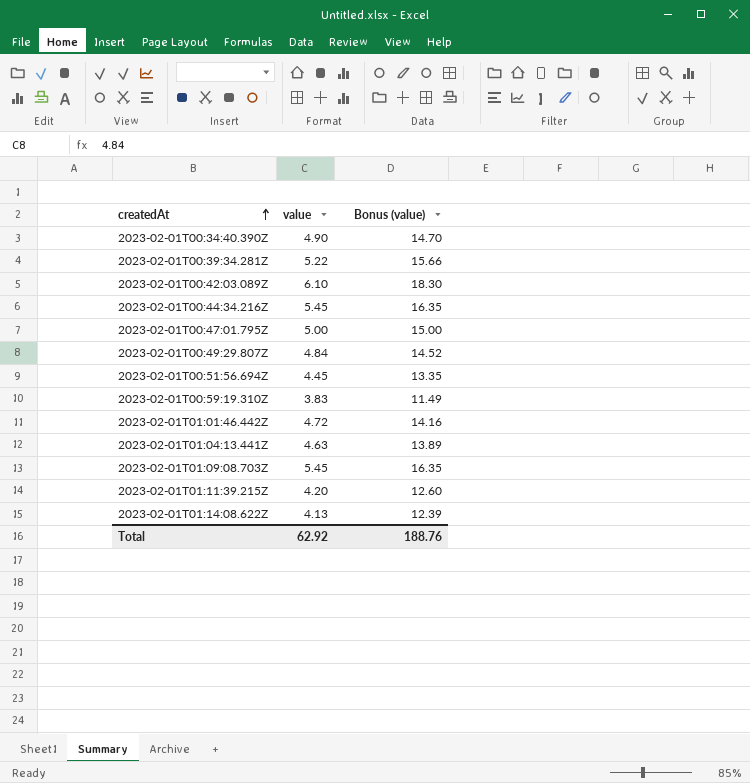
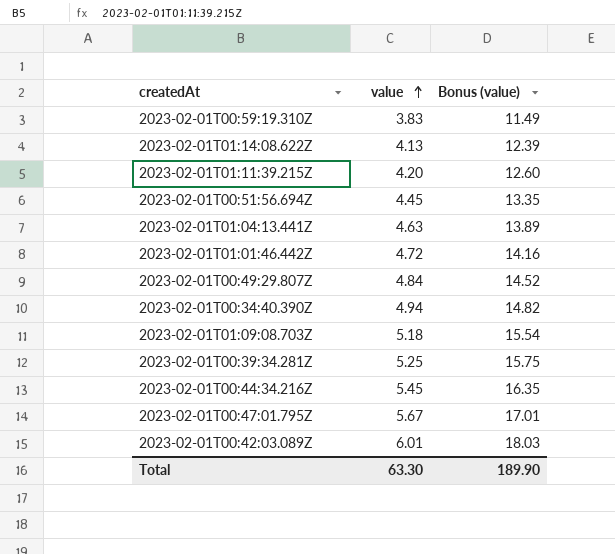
row order: createdAt ascending -> value ascending
2023-02-01T00:34:40.390Z | value: 4.90 -> 4.94
2023-02-01T00:34:40.390Z | Bonus (value): 14.70 -> 14.82
2023-02-01T01:09:08.703Z | value: 5.45 -> 5.18
2023-02-01T01:09:08.703Z | Bonus (value): 16.35 -> 15.54
2023-02-01T00:39:34.281Z | value: 5.22 -> 5.25
2023-02-01T00:39:34.281Z | Bonus (value): 15.66 -> 15.75
2023-02-01T00:47:01.795Z | value: 5.00 -> 5.67
2023-02-01T00:47:01.795Z | Bonus (value): 15.00 -> 17.01
2023-02-01T00:42:03.089Z | value: 6.10 -> 6.01
2023-02-01T00:42:03.089Z | Bonus (value): 18.30 -> 18.03
Total | value: 62.92 -> 63.30
Total | Bonus (value): 188.76 -> 189.90

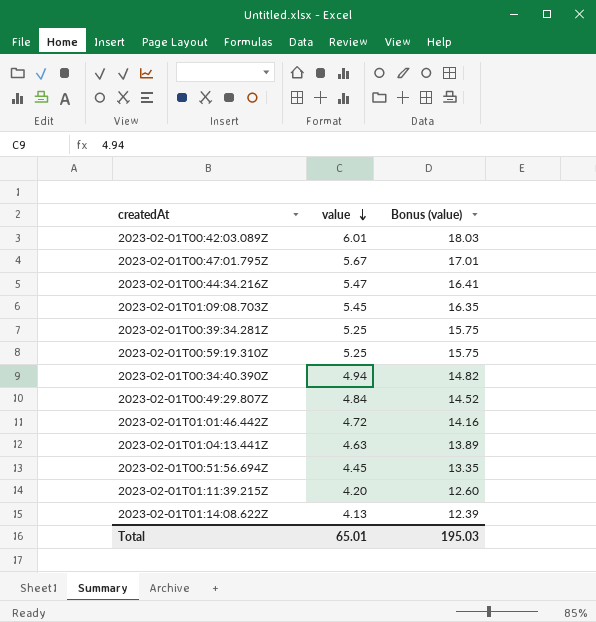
row order: value ascending -> value descending
2023-02-01T00:44:34.216Z | value: 5.45 -> 5.47
2023-02-01T00:44:34.216Z | Bonus (value): 16.35 -> 16.41
2023-02-01T01:09:08.703Z | value: 5.18 -> 5.45
2023-02-01T01:09:08.703Z | Bonus (value): 15.54 -> 16.35
2023-02-01T00:59:19.310Z | value: 3.83 -> 5.25
2023-02-01T00:59:19.310Z | Bonus (value): 11.49 -> 15.75
Total | value: 63.30 -> 65.01
Total | Bonus (value): 189.90 -> 195.03

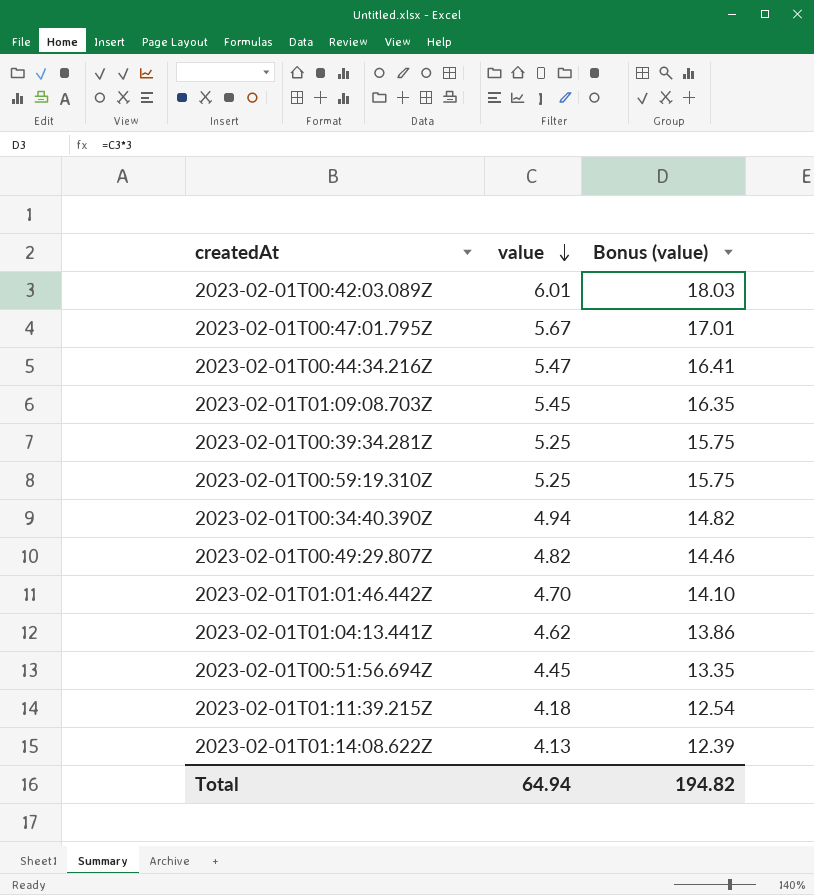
2023-02-01T00:49:29.807Z | value: 4.84 -> 4.82
2023-02-01T00:49:29.807Z | Bonus (value): 14.52 -> 14.46
2023-02-01T01:01:46.442Z | value: 4.72 -> 4.70
2023-02-01T01:01:46.442Z | Bonus (value): 14.16 -> 14.10
2023-02-01T01:04:13.441Z | value: 4.63 -> 4.62
2023-02-01T01:04:13.441Z | Bonus (value): 13.89 -> 13.86
2023-02-01T01:11:39.215Z | value: 4.20 -> 4.18
2023-02-01T01:11:39.215Z | Bonus (value): 12.60 -> 12.54
Total | value: 65.01 -> 64.94
Total | Bonus (value): 195.03 -> 194.82

